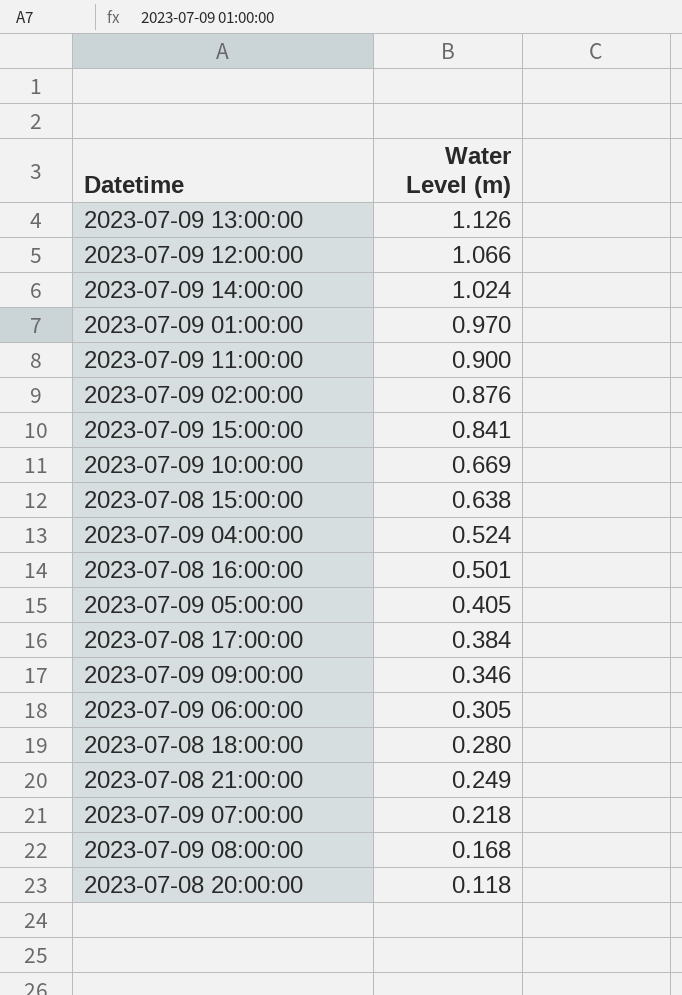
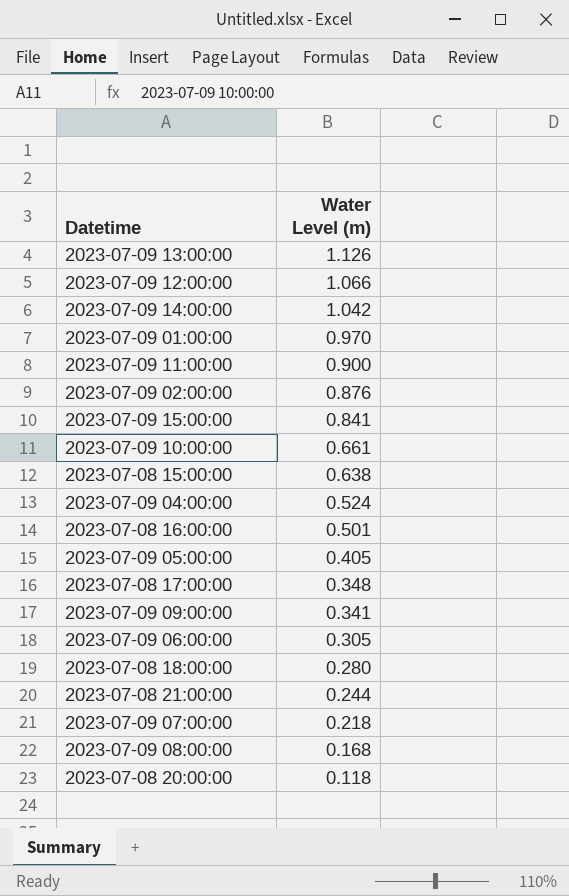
2023-07-09 14:00:00 | Water Level (m): 1.024 -> 1.042
2023-07-09 10:00:00 | Water Level (m): 0.669 -> 0.661
2023-07-08 17:00:00 | Water Level (m): 0.384 -> 0.348
2023-07-09 09:00:00 | Water Level (m): 0.346 -> 0.341
2023-07-08 21:00:00 | Water Level (m): 0.249 -> 0.244

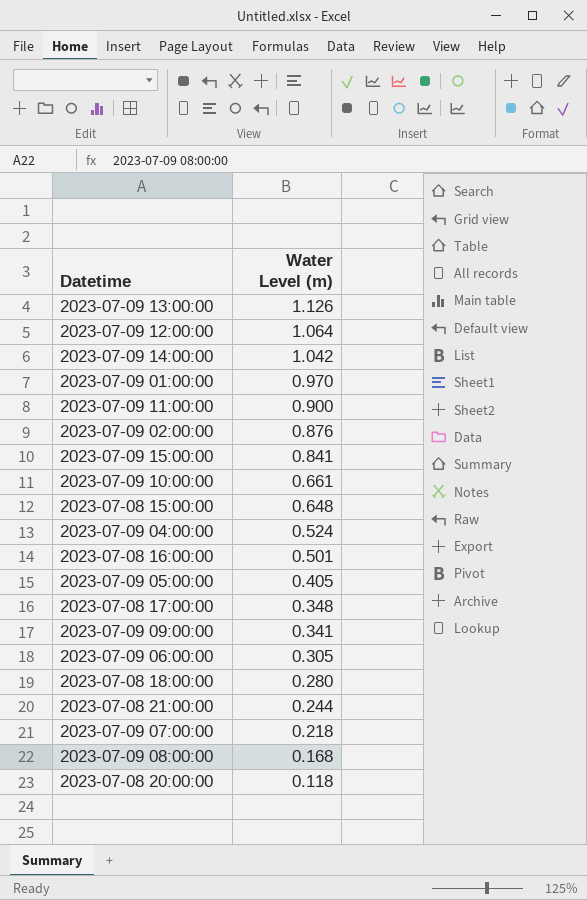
2023-07-09 12:00:00 | Water Level (m): 1.066 -> 1.064
2023-07-08 15:00:00 | Water Level (m): 0.638 -> 0.648

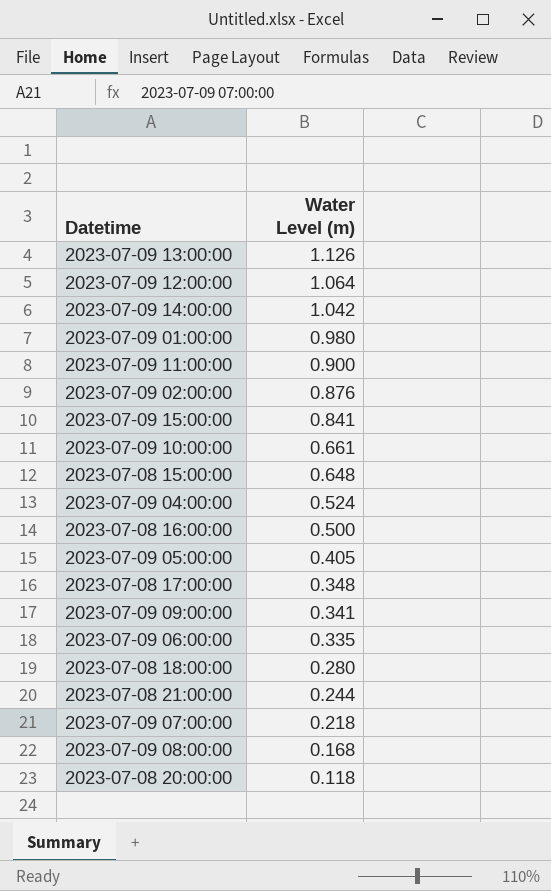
2023-07-09 01:00:00 | Water Level (m): 0.970 -> 0.980
2023-07-08 16:00:00 | Water Level (m): 0.501 -> 0.500
2023-07-09 06:00:00 | Water Level (m): 0.305 -> 0.335

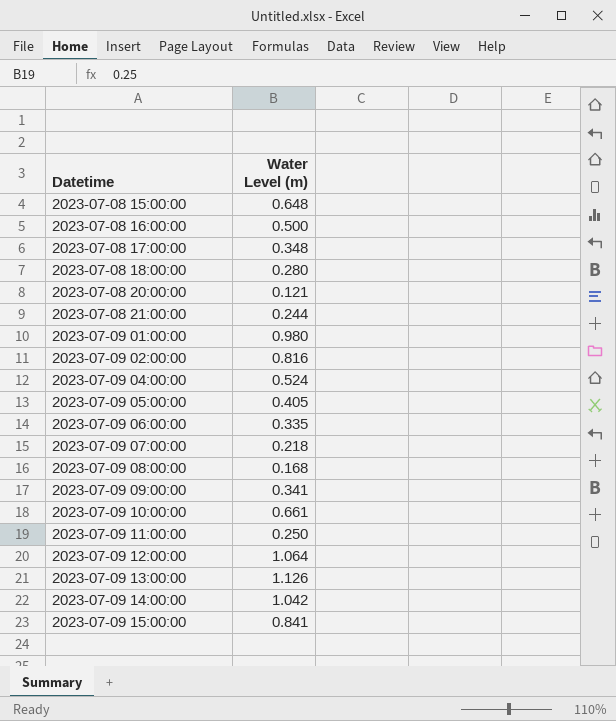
row order: Water Level (m) descending -> Datetime ascending
2023-07-08 20:00:00 | Water Level (m): 0.118 -> 0.121
2023-07-09 02:00:00 | Water Level (m): 0.876 -> 0.816
2023-07-09 11:00:00 | Water Level (m): 0.900 -> 0.250

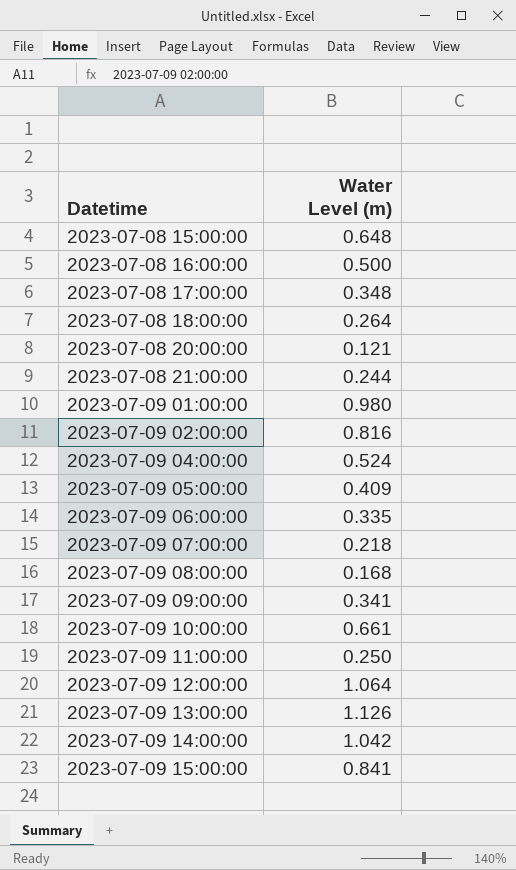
2023-07-08 18:00:00 | Water Level (m): 0.280 -> 0.264
2023-07-09 05:00:00 | Water Level (m): 0.405 -> 0.409

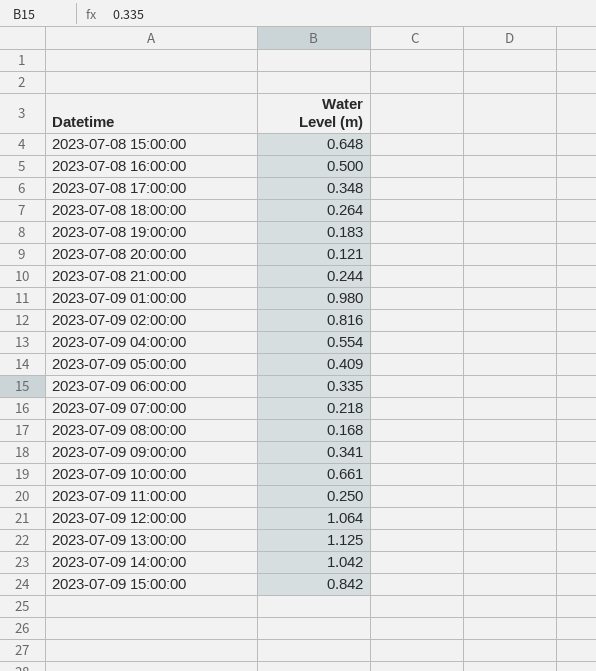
row 2023-07-08 19:00:00: none -> 0.183
2023-07-09 04:00:00 | Water Level (m): 0.524 -> 0.554
2023-07-09 13:00:00 | Water Level (m): 1.126 -> 1.125
2023-07-09 15:00:00 | Water Level (m): 0.841 -> 0.842

